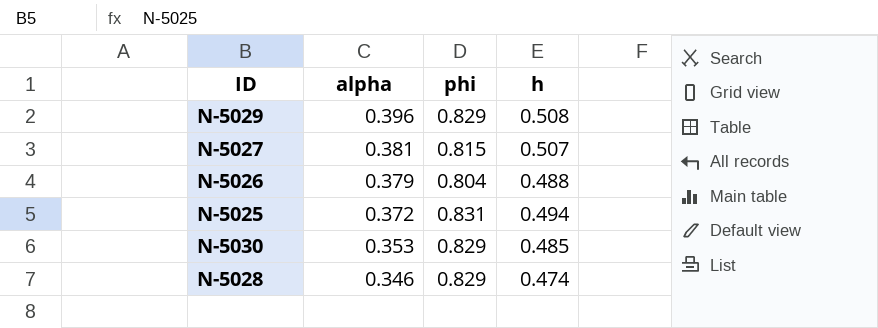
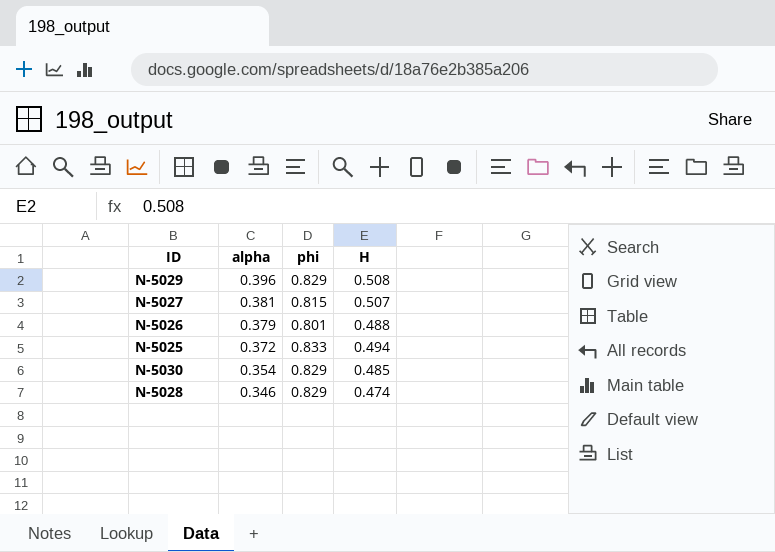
column name: h -> H
N-5026 | phi: 0.804 -> 0.801
N-5025 | phi: 0.831 -> 0.833
N-5030 | alpha: 0.353 -> 0.354

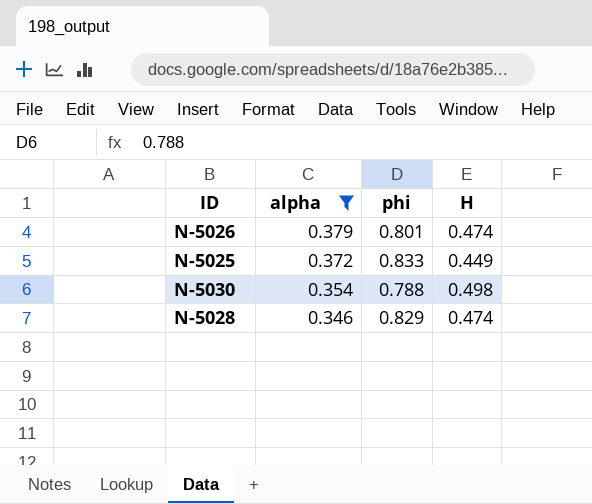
filter: none -> alpha <= 0.379
N-5026 | H: 0.488 -> 0.474
N-5025 | H: 0.494 -> 0.449
N-5030 | phi: 0.829 -> 0.788
N-5030 | H: 0.485 -> 0.498

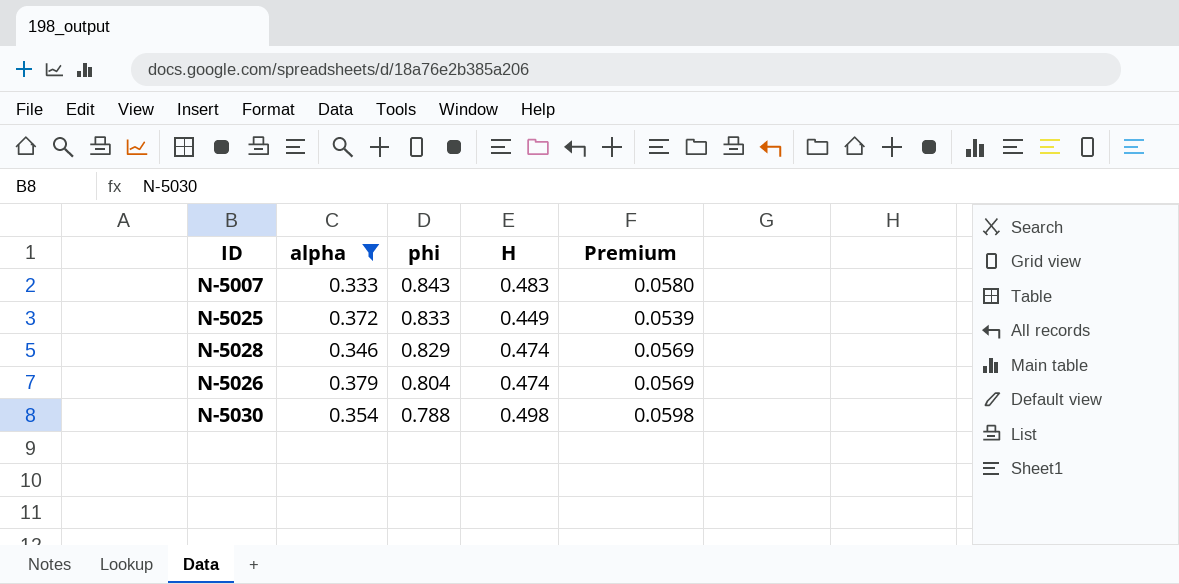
row order: alpha descending -> phi descending
column Premium | formula: none -> [H] * 0.12
row N-5007: none -> 0.333 | 0.843 | 0.483 | 0.0580
N-5026 | phi: 0.801 -> 0.804

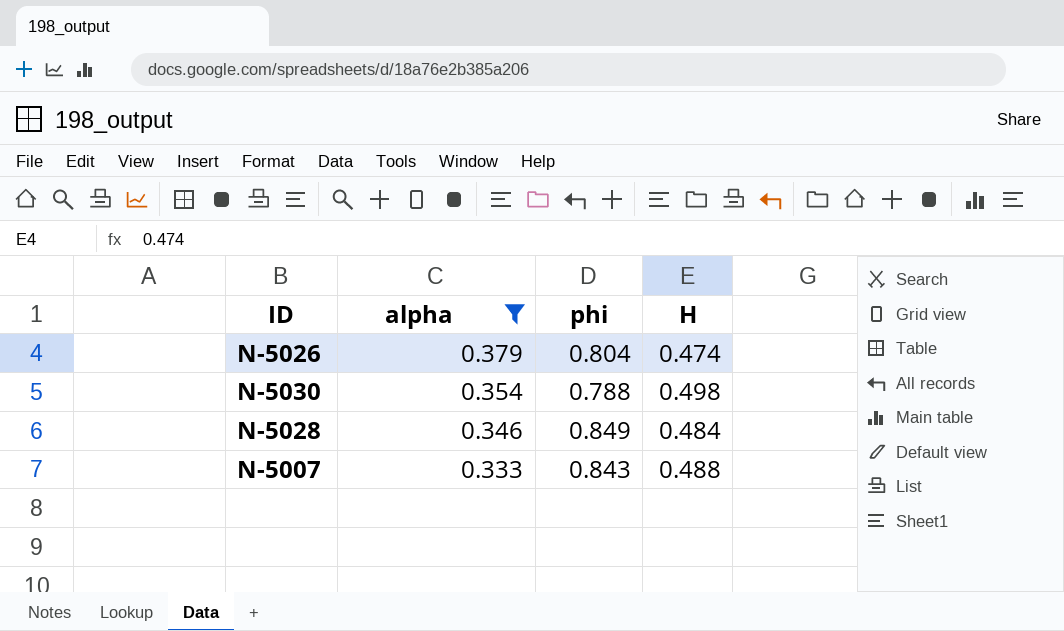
row order: phi descending -> alpha descending
column Premium | formula: [H] * 0.12 -> none
row N-5025: 0.372 | 0.833 | 0.449 | 0.0539 -> none
N-5028 | phi: 0.829 -> 0.849
N-5028 | H: 0.474 -> 0.484
N-5007 | H: 0.483 -> 0.488

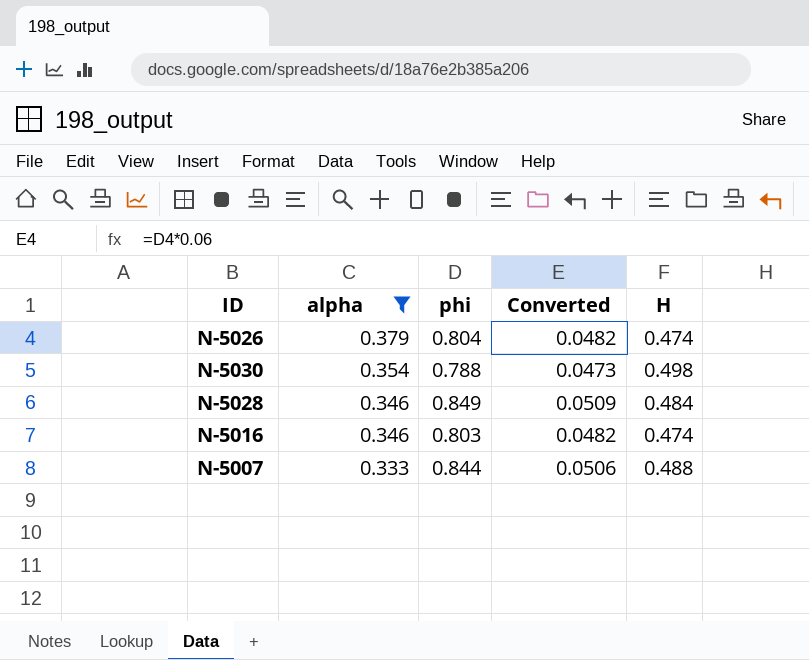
column Converted | formula: none -> [phi] * 0.06
row N-5016: none -> 0.346 | 0.803 | 0.0482 | 0.474
N-5007 | phi: 0.843 -> 0.844

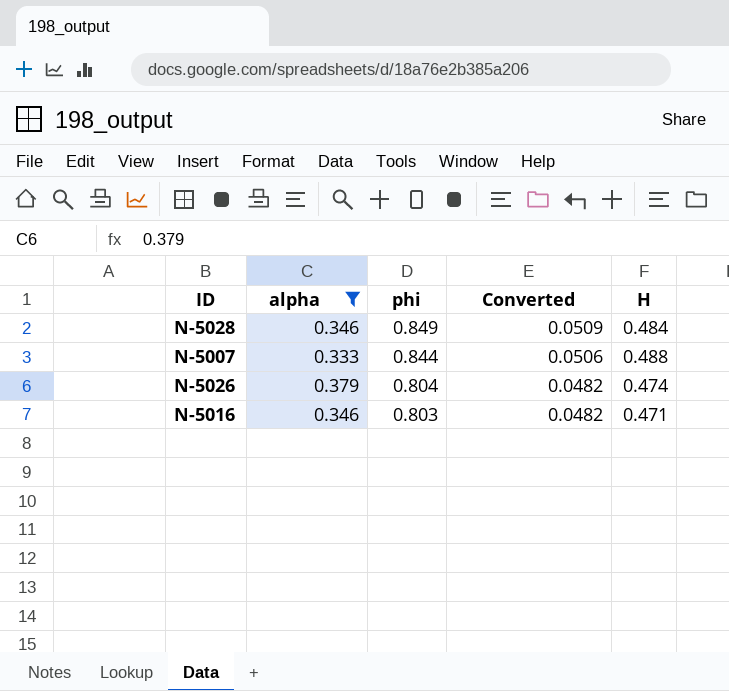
row order: alpha descending -> phi descending
row N-5030: 0.354 | 0.788 | 0.0473 | 0.498 -> none
N-5016 | H: 0.474 -> 0.471

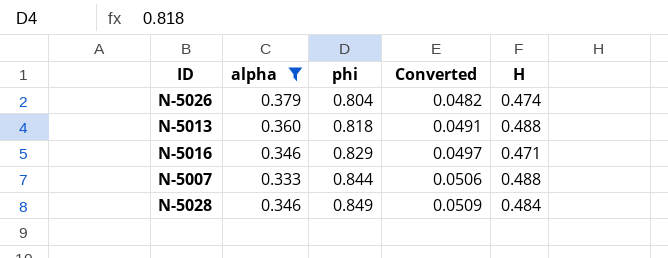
row order: phi descending -> phi ascending
row N-5013: none -> 0.360 | 0.818 | 0.0491 | 0.488
N-5016 | phi: 0.803 -> 0.829
N-5016 | Converted: 0.0482 -> 0.0497

